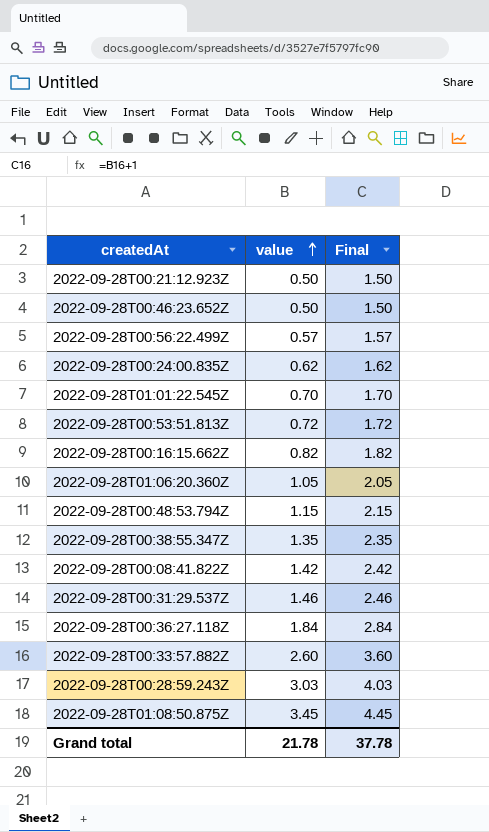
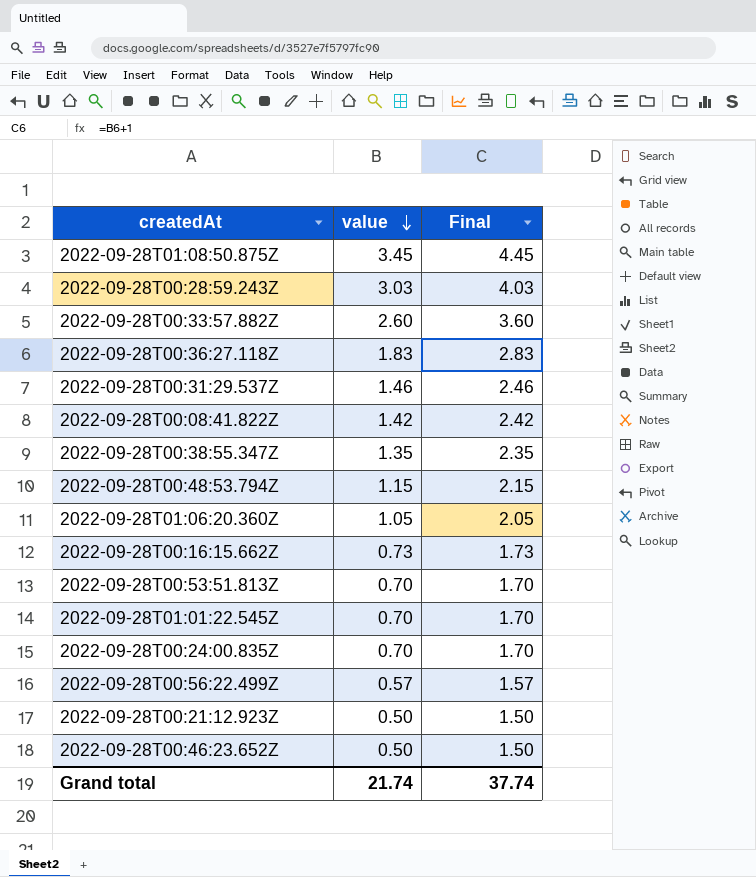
row order: value ascending -> value descending
2022-09-28T00:36:27.118Z | value: 1.84 -> 1.83
2022-09-28T00:36:27.118Z | Final: 2.84 -> 2.83
2022-09-28T00:16:15.662Z | value: 0.82 -> 0.73
2022-09-28T00:16:15.662Z | Final: 1.82 -> 1.73
2022-09-28T00:53:51.813Z | value: 0.72 -> 0.70
2022-09-28T00:53:51.813Z | Final: 1.72 -> 1.70
2022-09-28T00:24:00.835Z | value: 0.62 -> 0.70
2022-09-28T00:24:00.835Z | Final: 1.62 -> 1.70
Grand total | value: 21.78 -> 21.74
Grand total | Final: 37.78 -> 37.74

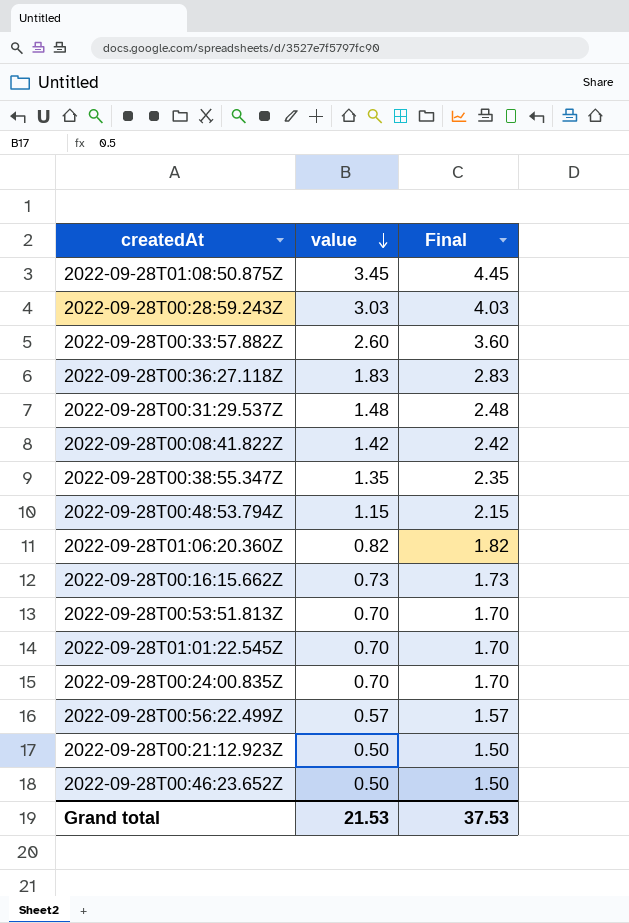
2022-09-28T00:31:29.537Z | value: 1.46 -> 1.48
2022-09-28T00:31:29.537Z | Final: 2.46 -> 2.48
2022-09-28T01:06:20.360Z | value: 1.05 -> 0.82
2022-09-28T01:06:20.360Z | Final: 2.05 -> 1.82
Grand total | value: 21.74 -> 21.53
Grand total | Final: 37.74 -> 37.53

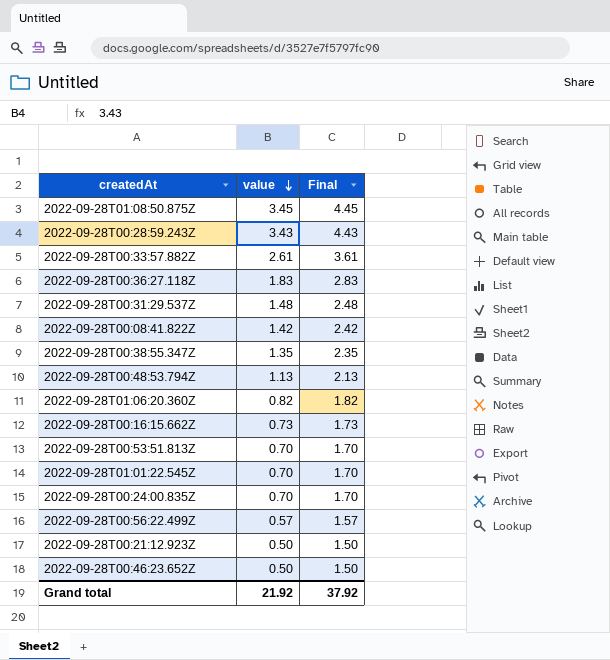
2022-09-28T00:28:59.243Z | value: 3.03 -> 3.43
2022-09-28T00:28:59.243Z | Final: 4.03 -> 4.43
2022-09-28T00:33:57.882Z | value: 2.60 -> 2.61
2022-09-28T00:33:57.882Z | Final: 3.60 -> 3.61
2022-09-28T00:48:53.794Z | value: 1.15 -> 1.13
2022-09-28T00:48:53.794Z | Final: 2.15 -> 2.13
Grand total | value: 21.53 -> 21.92
Grand total | Final: 37.53 -> 37.92

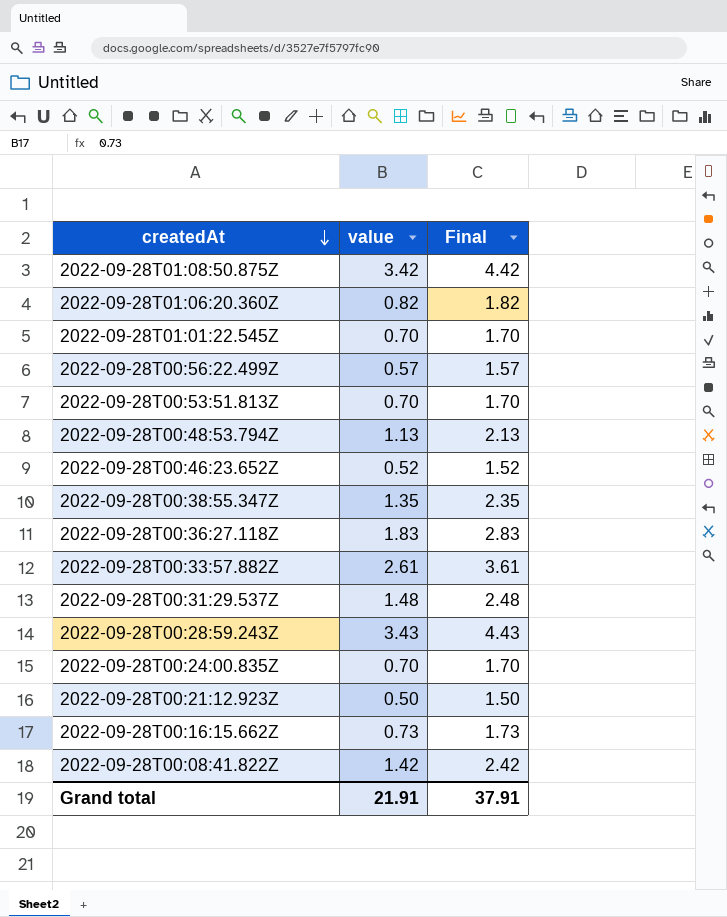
row order: value descending -> createdAt descending
2022-09-28T01:08:50.875Z | value: 3.45 -> 3.42
2022-09-28T01:08:50.875Z | Final: 4.45 -> 4.42
2022-09-28T00:46:23.652Z | value: 0.50 -> 0.52
2022-09-28T00:46:23.652Z | Final: 1.50 -> 1.52
Grand total | value: 21.92 -> 21.91
Grand total | Final: 37.92 -> 37.91

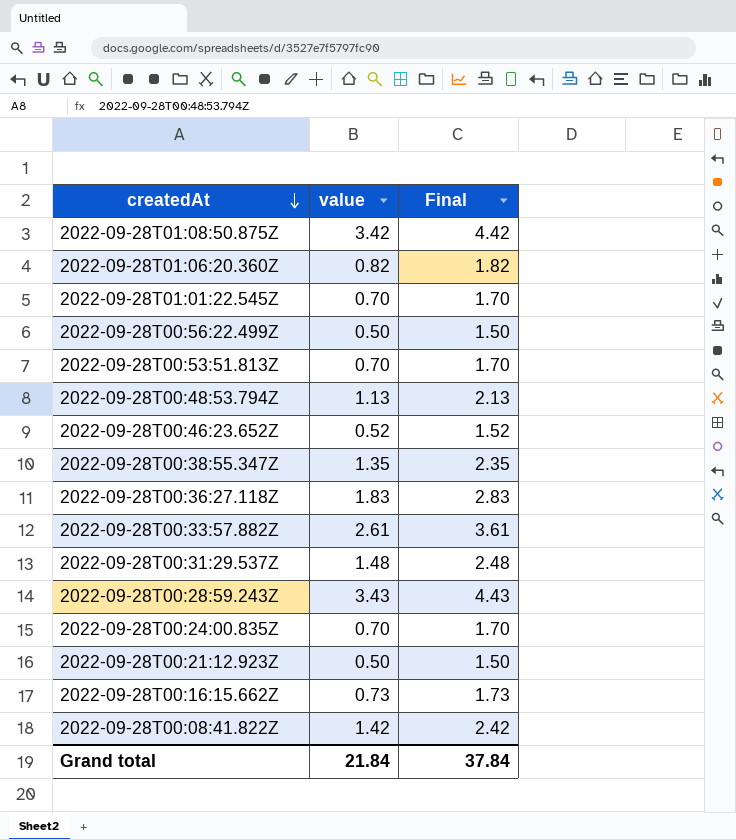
2022-09-28T00:56:22.499Z | value: 0.57 -> 0.50
2022-09-28T00:56:22.499Z | Final: 1.57 -> 1.50
Grand total | value: 21.91 -> 21.84
Grand total | Final: 37.91 -> 37.84

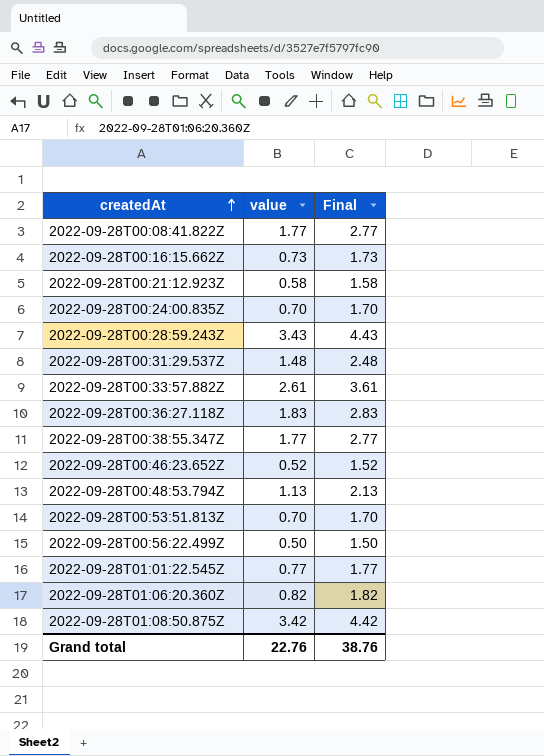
row order: createdAt descending -> createdAt ascending
2022-09-28T00:08:41.822Z | value: 1.42 -> 1.77
2022-09-28T00:08:41.822Z | Final: 2.42 -> 2.77
2022-09-28T00:21:12.923Z | value: 0.50 -> 0.58
2022-09-28T00:21:12.923Z | Final: 1.50 -> 1.58
2022-09-28T00:38:55.347Z | value: 1.35 -> 1.77
2022-09-28T00:38:55.347Z | Final: 2.35 -> 2.77
2022-09-28T01:01:22.545Z | value: 0.70 -> 0.77
2022-09-28T01:01:22.545Z | Final: 1.70 -> 1.77
Grand total | value: 21.84 -> 22.76
Grand total | Final: 37.84 -> 38.76

